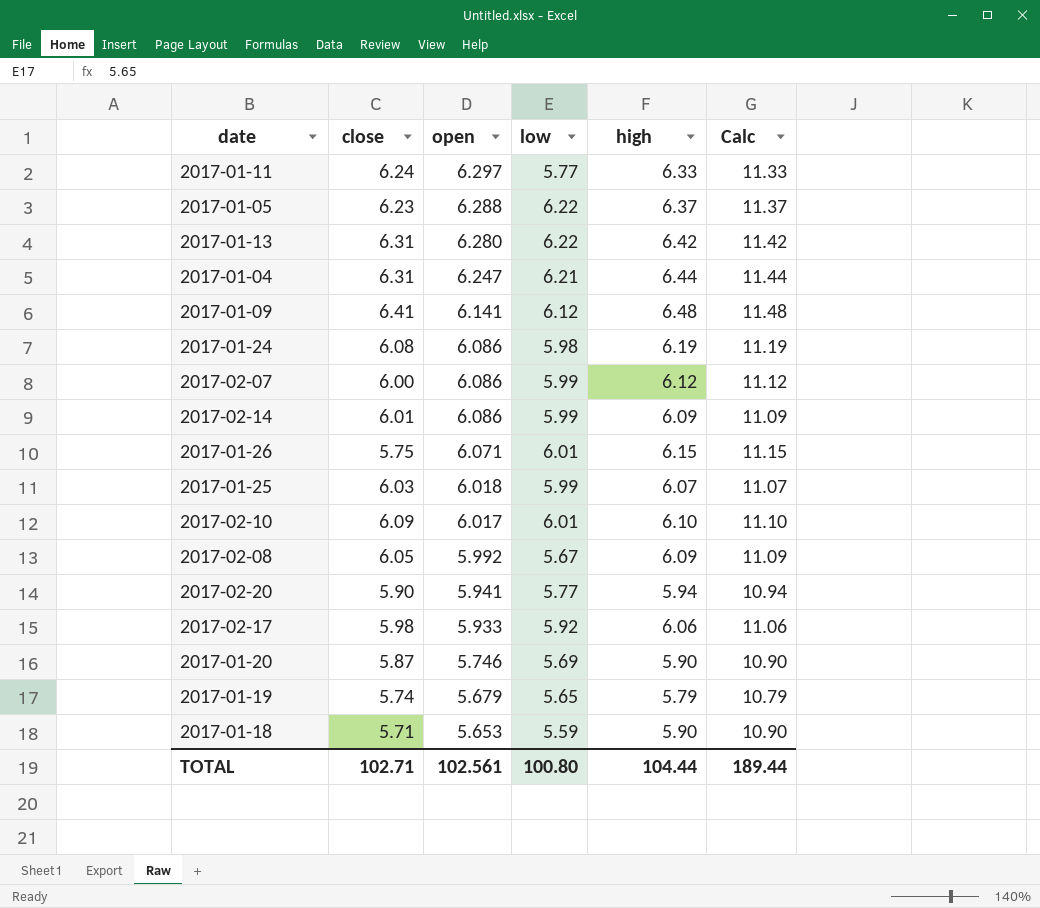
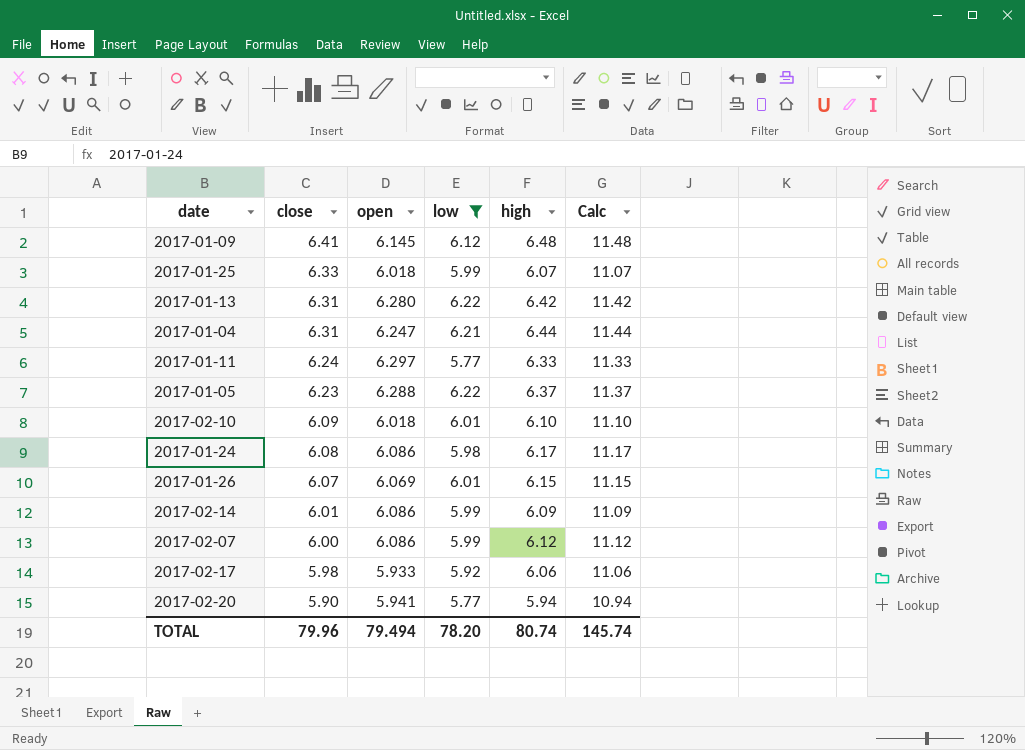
filter: none -> low >= 5.77
row order: open descending -> close descending
2017-01-09 | open: 6.141 -> 6.145
2017-01-25 | close: 6.03 -> 6.33
2017-02-10 | open: 6.017 -> 6.018
2017-01-24 | high: 6.19 -> 6.17
2017-01-24 | Calc: 11.19 -> 11.17
2017-01-26 | close: 5.75 -> 6.07
2017-01-26 | open: 6.071 -> 6.069
TOTAL | close: 102.71 -> 79.96
TOTAL | open: 102.561 -> 79.494
TOTAL | low: 100.80 -> 78.20
TOTAL | high: 104.44 -> 80.74
TOTAL | Calc: 189.44 -> 145.74

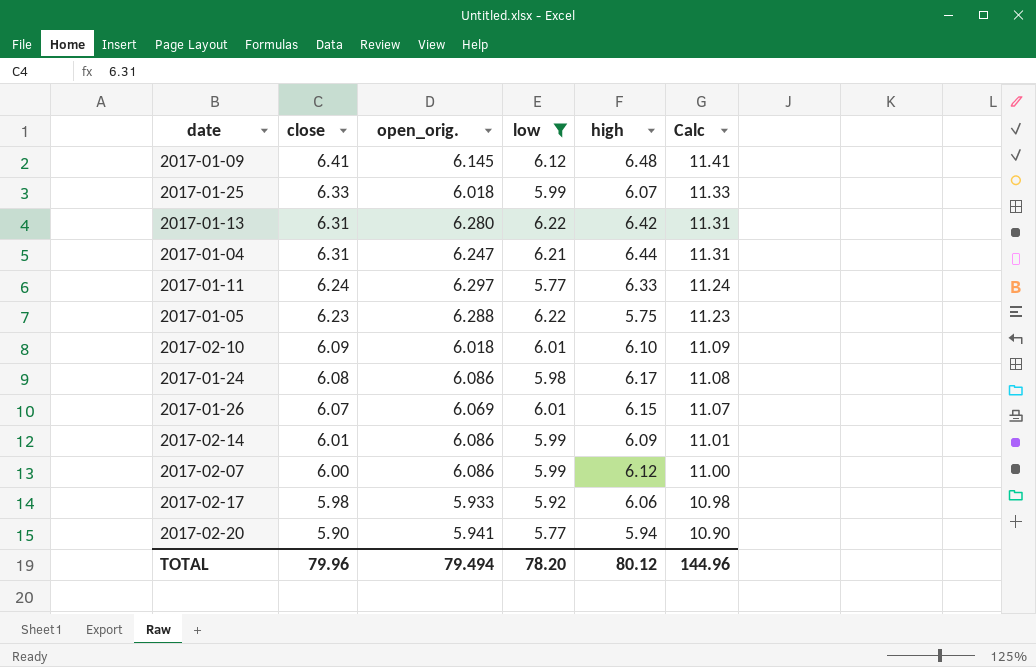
column name: open -> open_orig.
column Calc | formula: [high] + 5 -> [close] + 5
2017-01-05 | high: 6.37 -> 5.75
TOTAL | high: 80.74 -> 80.12
TOTAL | Calc: 145.74 -> 144.96

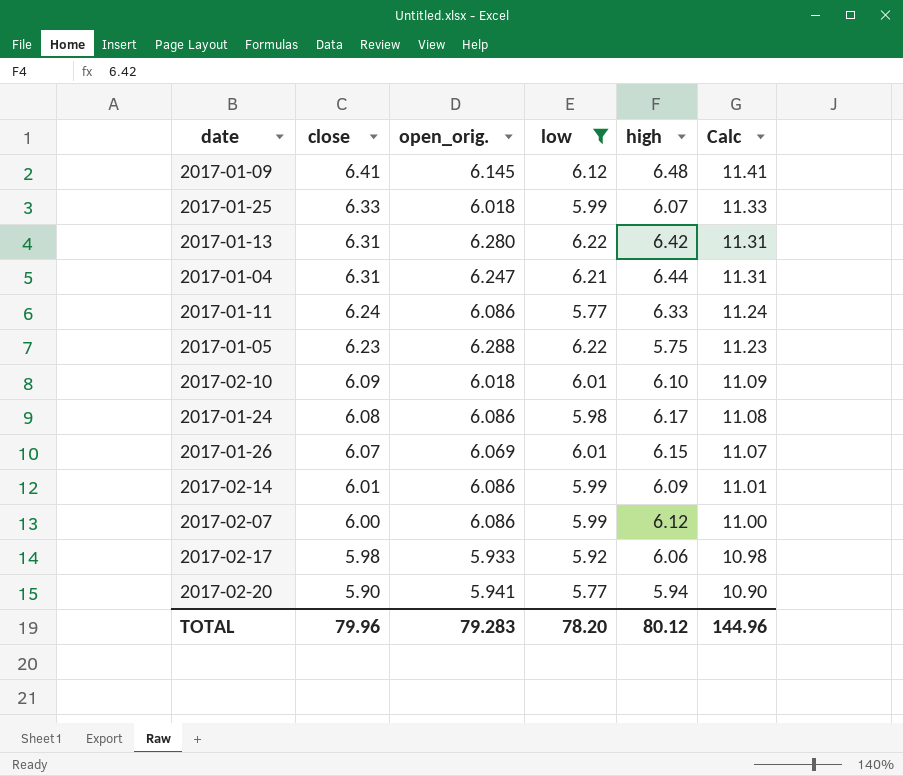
2017-01-11 | open_orig.: 6.297 -> 6.086
TOTAL | open_orig.: 79.494 -> 79.283

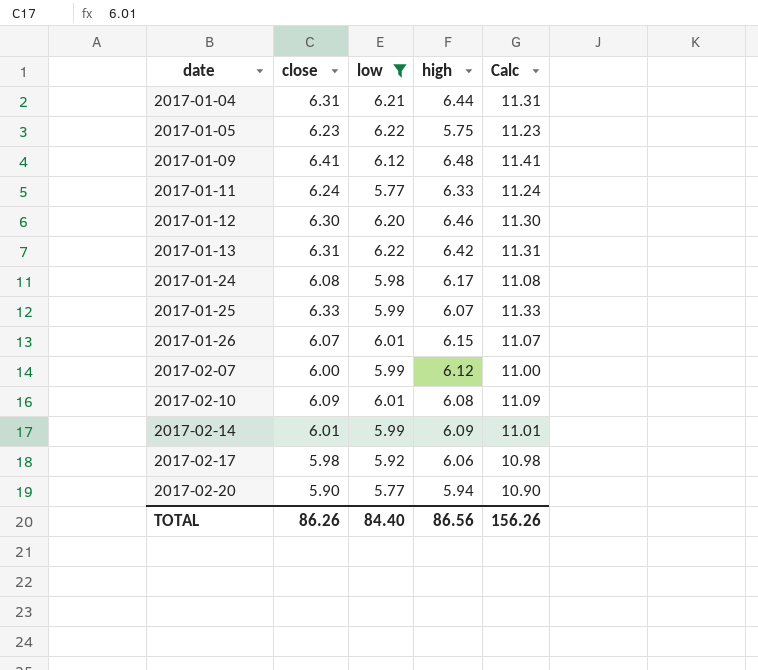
row order: close descending -> date ascending
column open_orig. | position: 3 -> none
row 2017-01-12: none -> 6.30 | 6.20 | 6.46 | 11.30
2017-02-10 | high: 6.10 -> 6.08
TOTAL | close: 79.96 -> 86.26
TOTAL | low: 78.20 -> 84.40
TOTAL | high: 80.12 -> 86.56
TOTAL | Calc: 144.96 -> 156.26

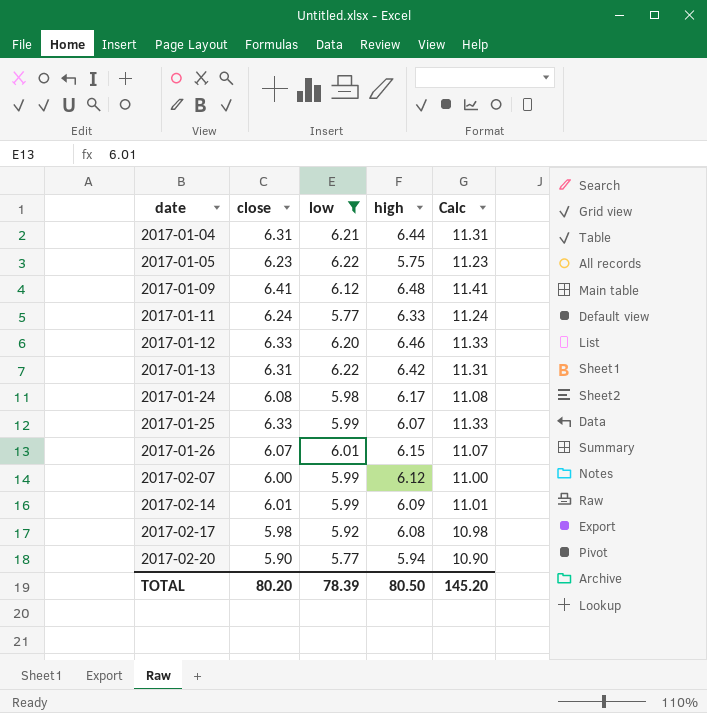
row 2017-02-10: 6.09 | 6.01 | 6.08 | 11.09 -> none
2017-01-12 | close: 6.30 -> 6.33
2017-01-12 | Calc: 11.30 -> 11.33
2017-02-17 | high: 6.06 -> 6.08
TOTAL | close: 86.26 -> 80.20
TOTAL | low: 84.40 -> 78.39
TOTAL | high: 86.56 -> 80.50
TOTAL | Calc: 156.26 -> 145.20

